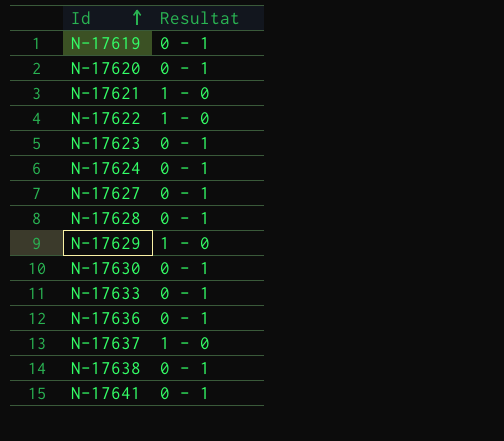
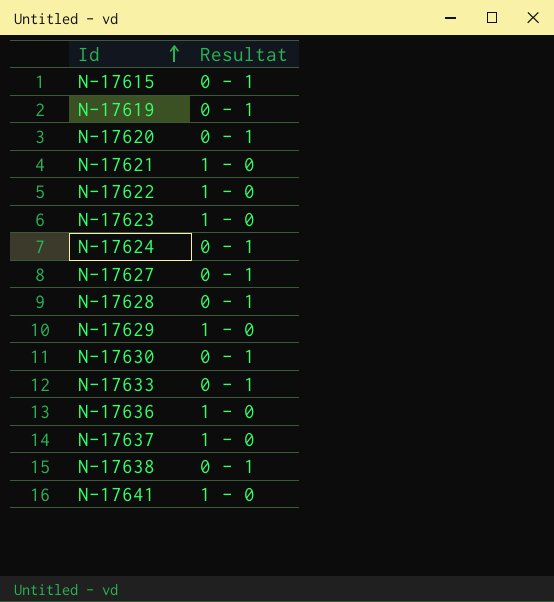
row N-17615: none -> 0 - 1
N-17623 | Resultat: 0 - 1 -> 1 - 0
N-17636 | Resultat: 0 - 1 -> 1 - 0
N-17641 | Resultat: 0 - 1 -> 1 - 0

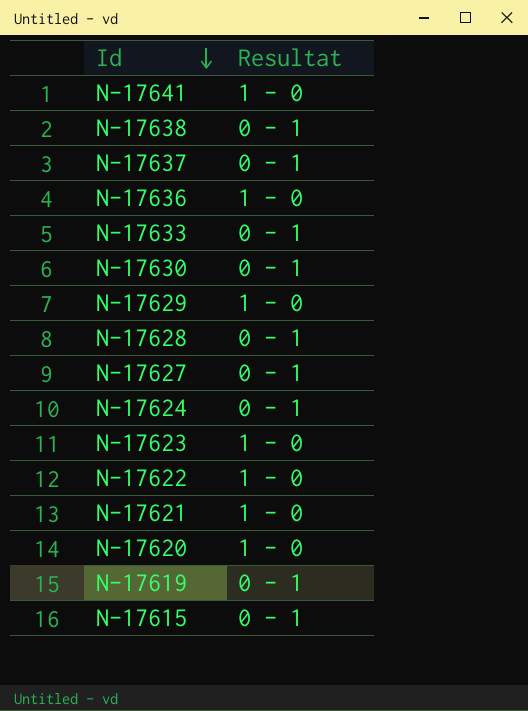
row order: Id ascending -> Id descending
N-17637 | Resultat: 1 - 0 -> 0 - 1
N-17620 | Resultat: 0 - 1 -> 1 - 0

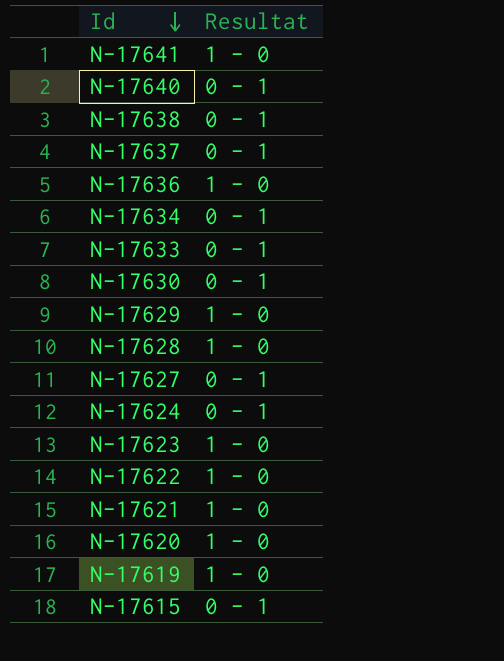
row N-17640: none -> 0 - 1
row N-17634: none -> 0 - 1
N-17628 | Resultat: 0 - 1 -> 1 - 0
N-17619 | Resultat: 0 - 1 -> 1 - 0

